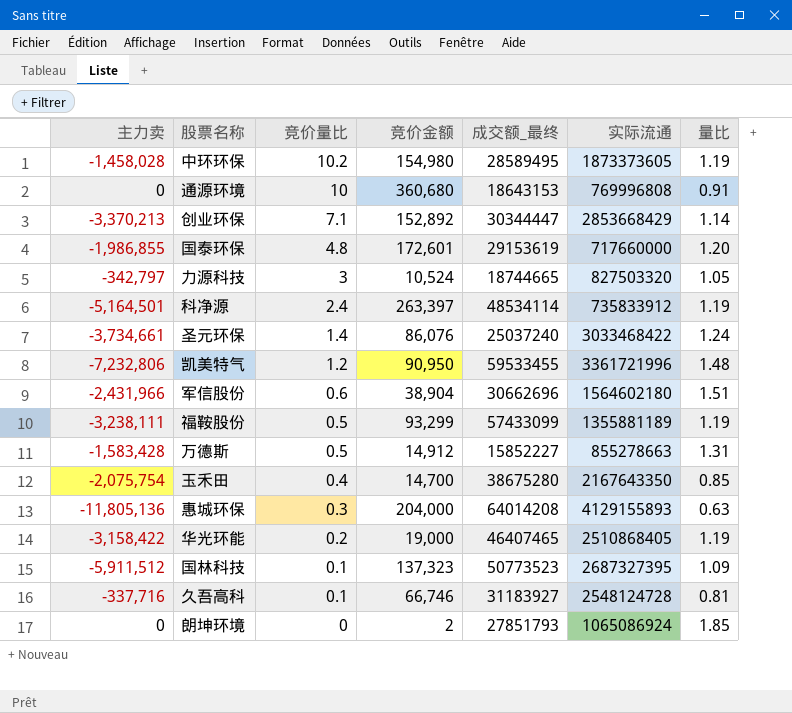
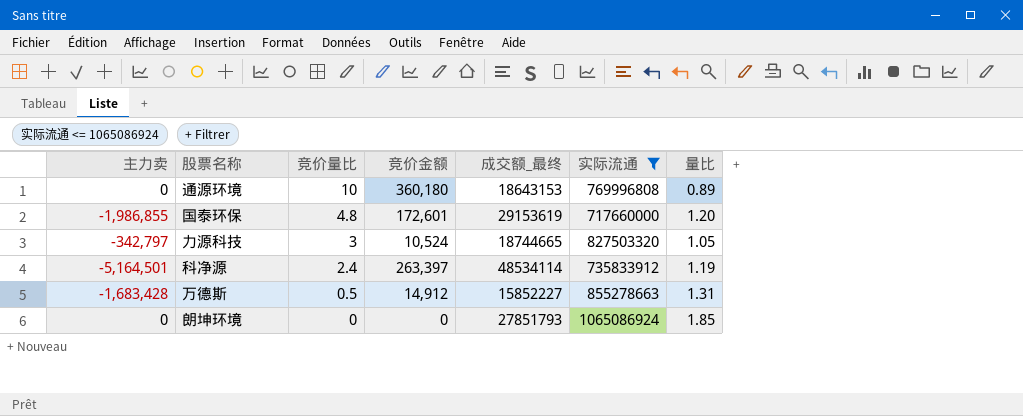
filter: none -> 实际流通 <= 1065086924
通源环境 | 竞价金额: 360,680 -> 360,180
通源环境 | 量比: 0.91 -> 0.89
万德斯 | 主力卖: -1,583,428 -> -1,683,428
朗坤环境 | 竞价金额: 2 -> 0

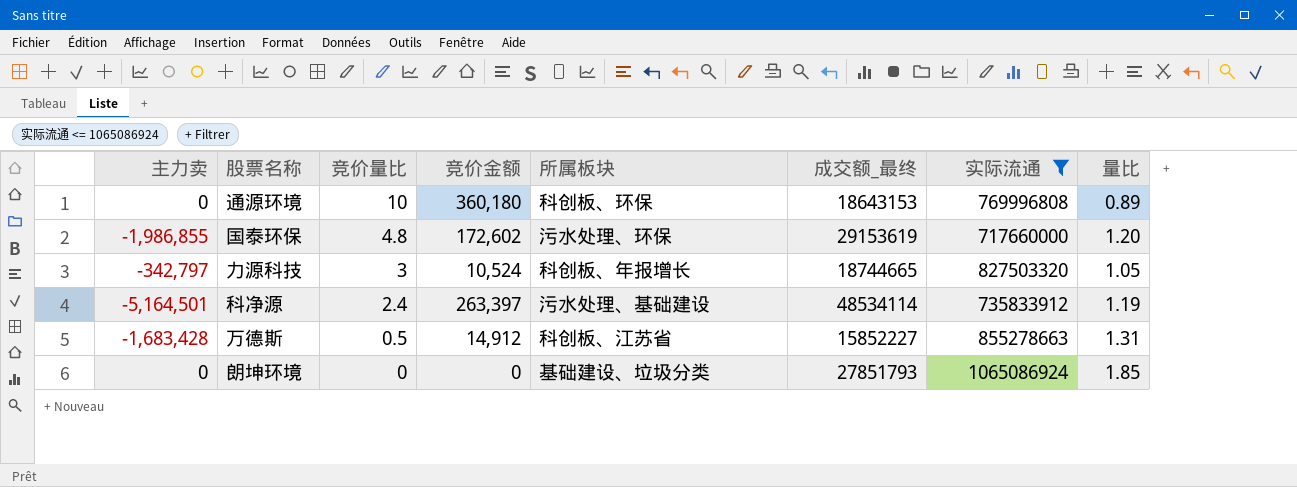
column 所属板块 | position: none -> 5
国泰环保 | 竞价金额: 172,601 -> 172,602

